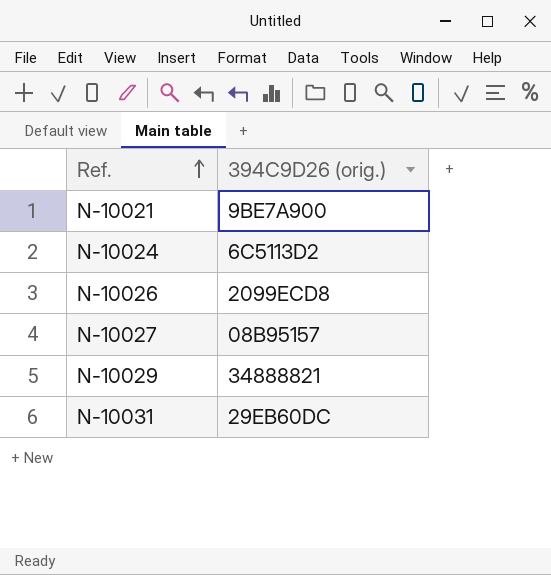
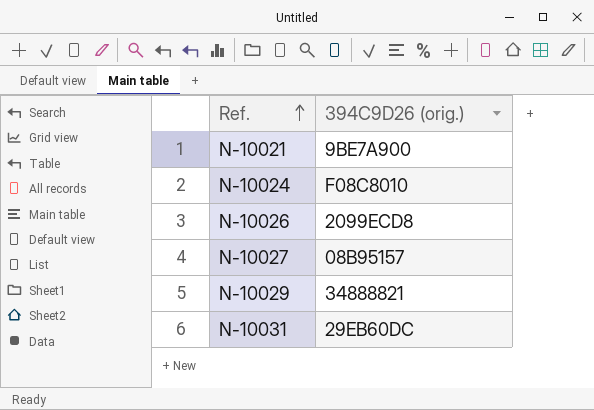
N-10024 | 394C9D26 (orig.): 6C5113D2 -> F08C8010

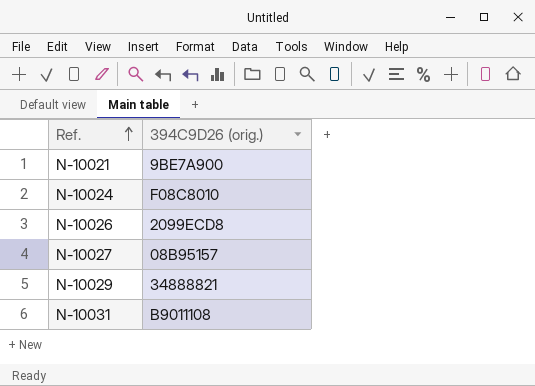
N-10031 | 394C9D26 (orig.): 29EB60DC -> B9011108

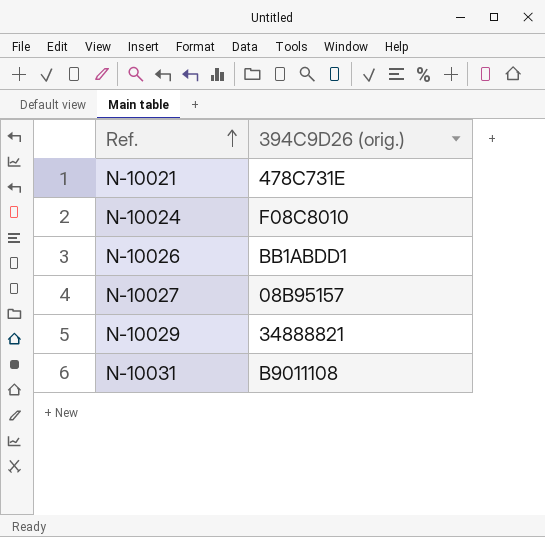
N-10021 | 394C9D26 (orig.): 9BE7A900 -> 478C731E
N-10026 | 394C9D26 (orig.): 2099ECD8 -> BB1ABDD1

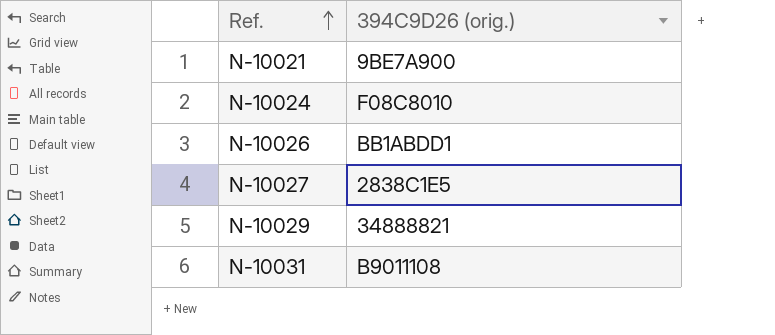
N-10021 | 394C9D26 (orig.): 478C731E -> 9BE7A900
N-10027 | 394C9D26 (orig.): 08B95157 -> 2838C1E5

